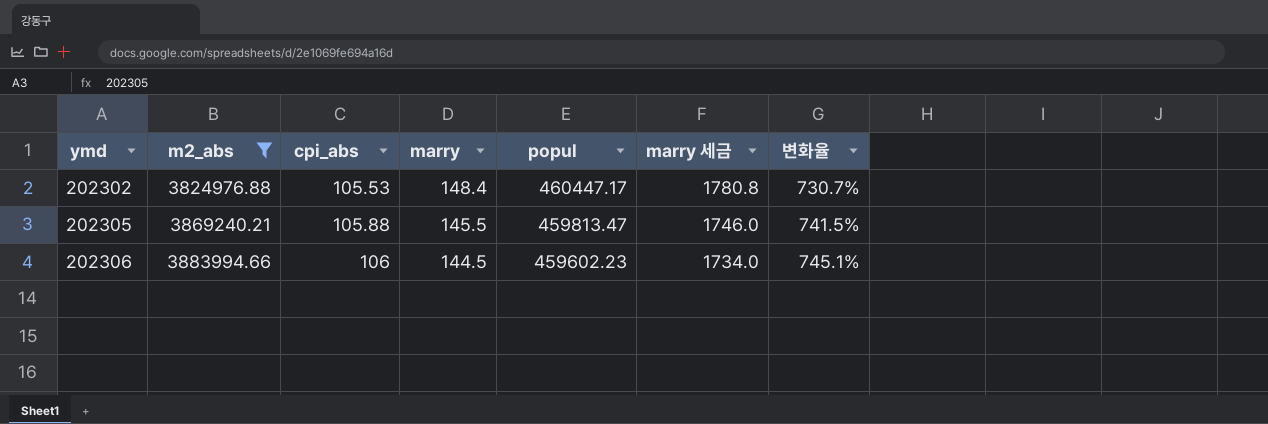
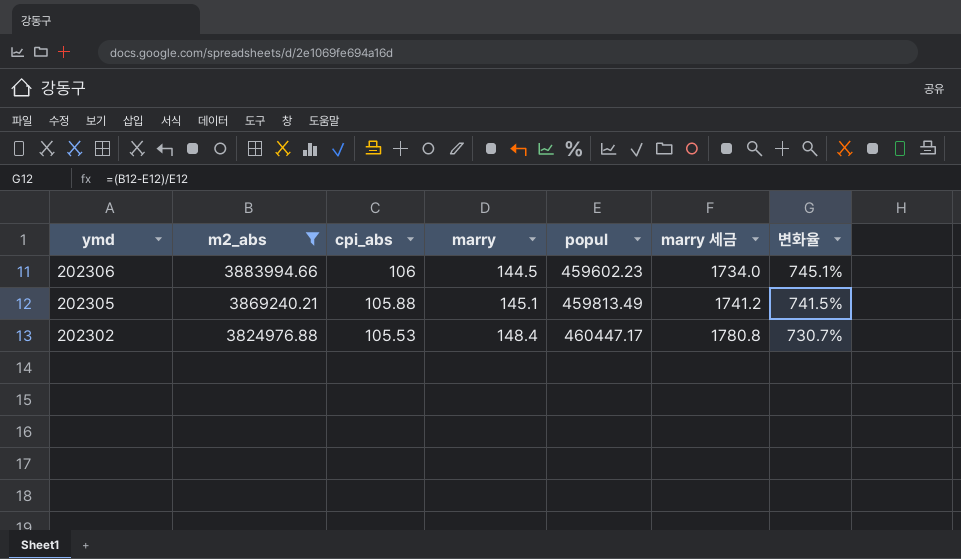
row order: ymd ascending -> ymd descending
202305 | marry: 145.5 -> 145.1
202305 | popul: 459813.47 -> 459813.49
202305 | marry 세금: 1746.0 -> 1741.2

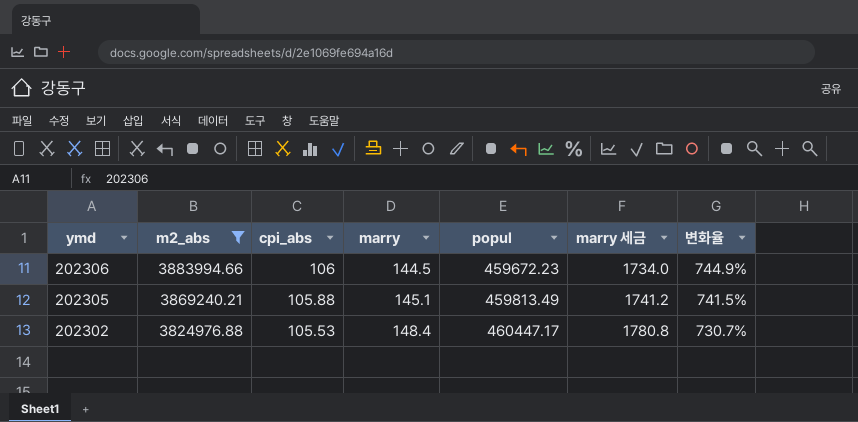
202306 | popul: 459602.23 -> 459672.23
202306 | 변화율: 745.1% -> 744.9%

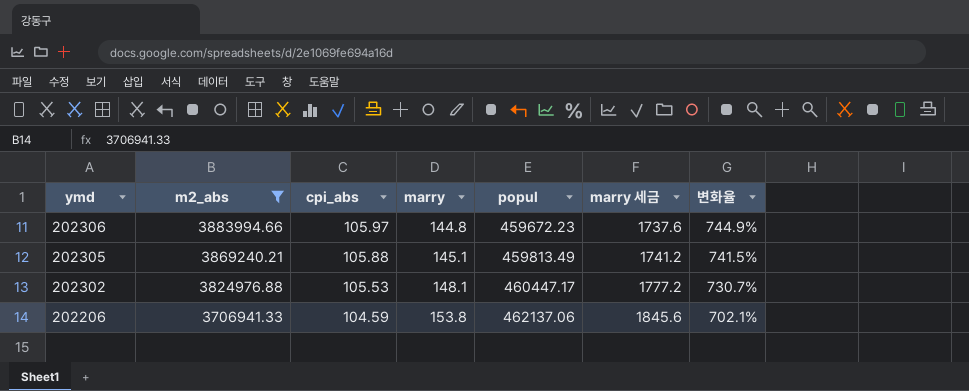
202306 | cpi_abs: 106 -> 105.97
202306 | marry: 144.5 -> 144.8
202306 | marry 세금: 1734.0 -> 1737.6
202302 | marry: 148.4 -> 148.1
202302 | marry 세금: 1780.8 -> 1777.2
row 202206: none -> 3706941.33 | 104.59 | 153.8 | 462137.06 | 1845.6 | 702.1%

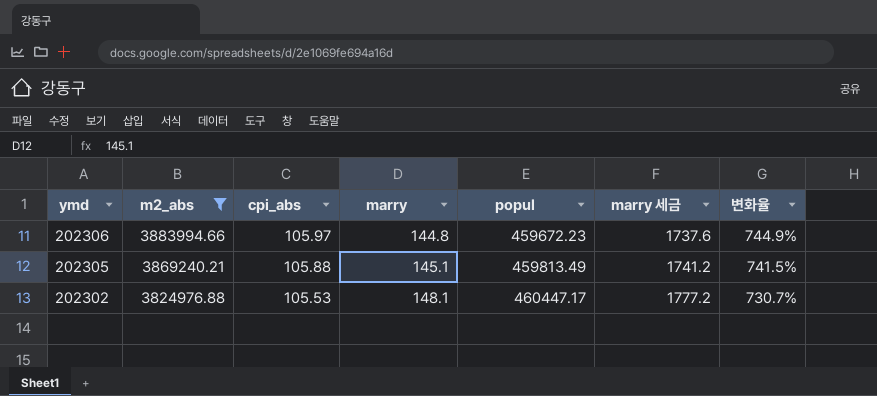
row 202206: 3706941.33 | 104.59 | 153.8 | 462137.06 | 1845.6 | 702.1% -> none

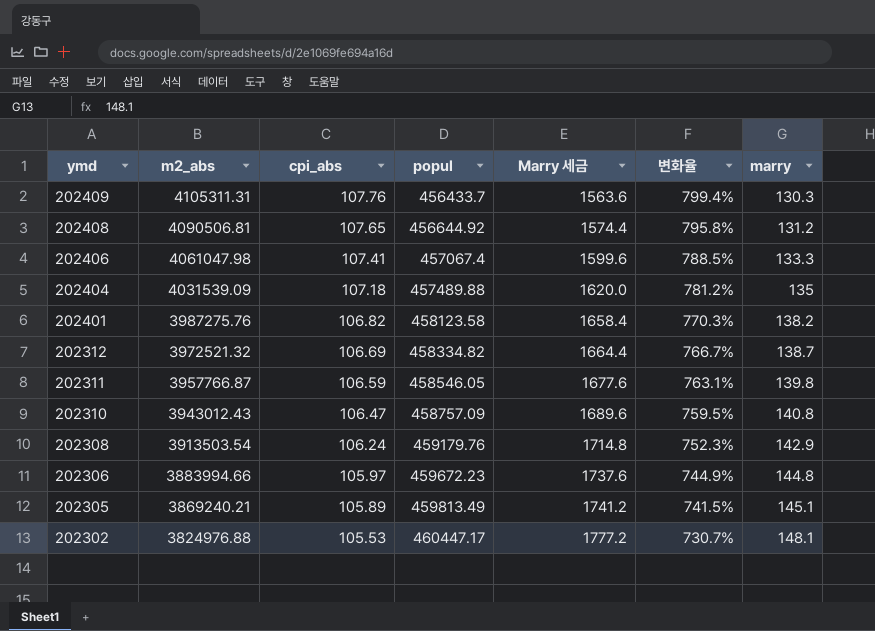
filter: m2_abs <= 3883994.66 -> none
column name: marry 세금 -> Marry 세금
column marry | position: 4 -> 7
202305 | cpi_abs: 105.88 -> 105.89

